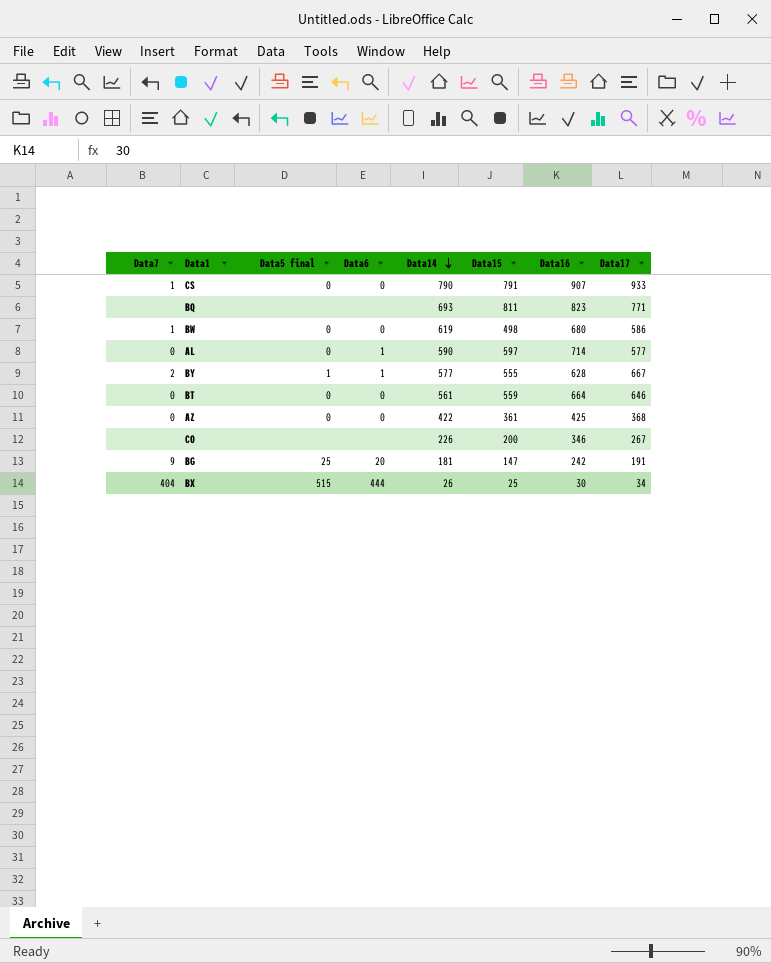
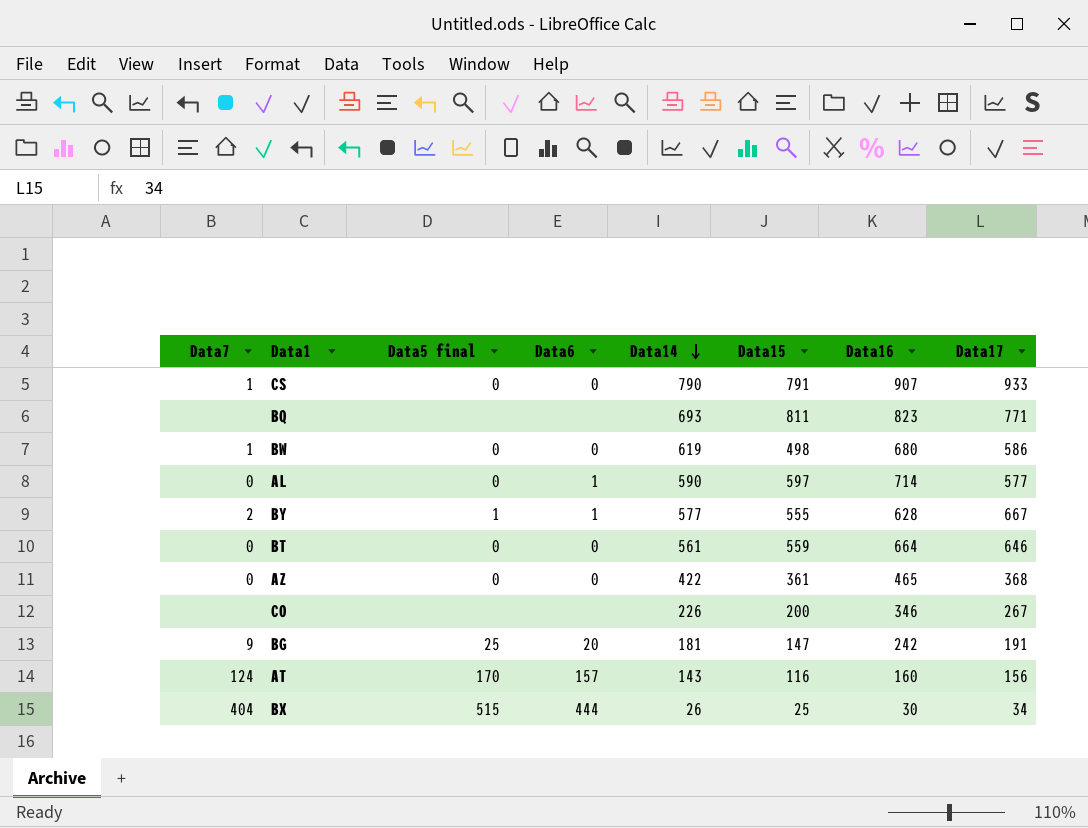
AZ | Data16: 425 -> 465
row AT: none -> 124 | 170 | 157 | 143 | 116 | 160 | 156

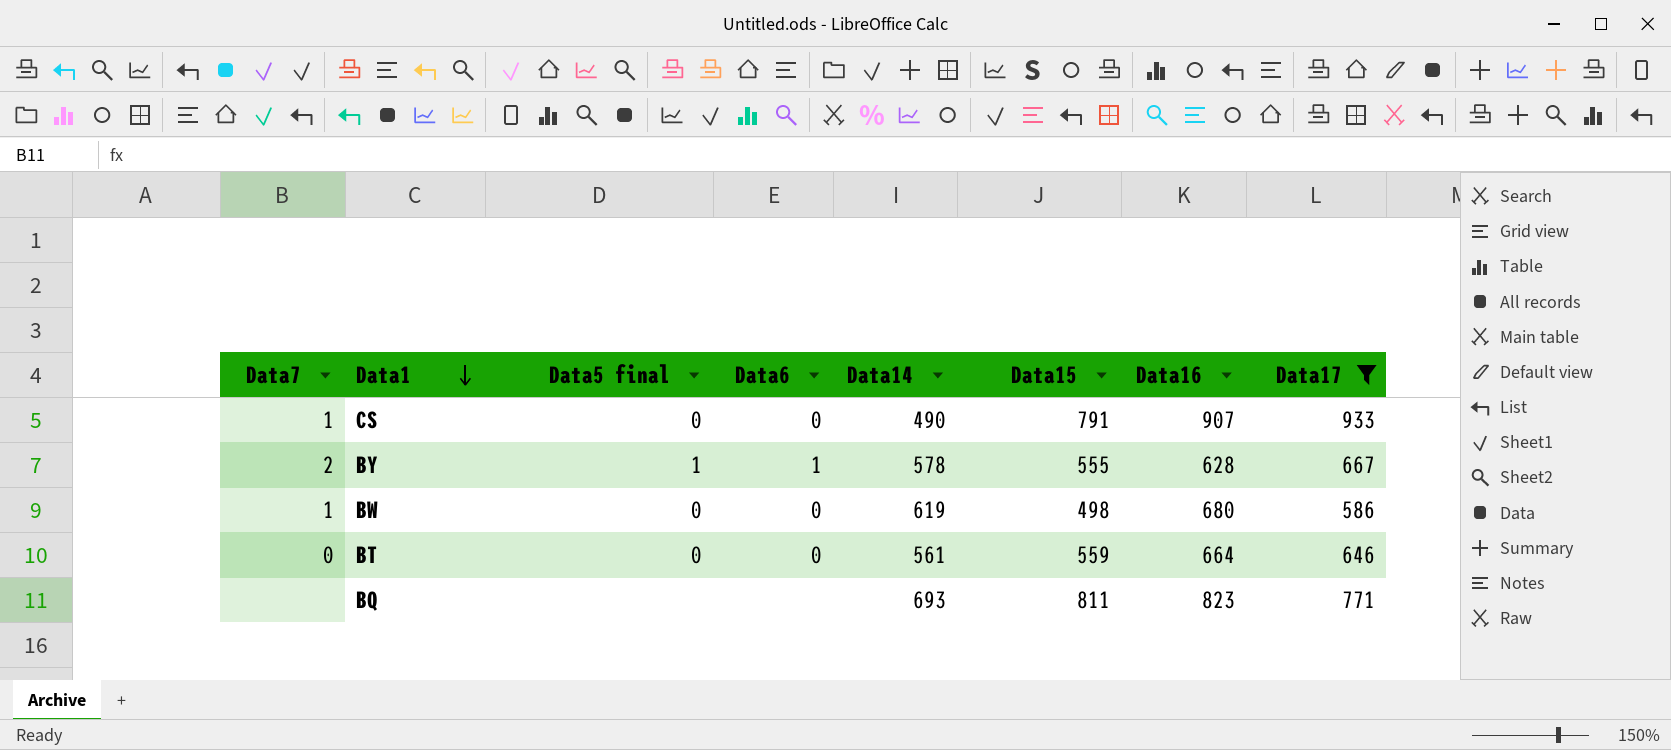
filter: none -> Data17 >= 586
row order: Data14 descending -> Data1 descending
CS | Data14: 790 -> 490
BY | Data14: 577 -> 578

